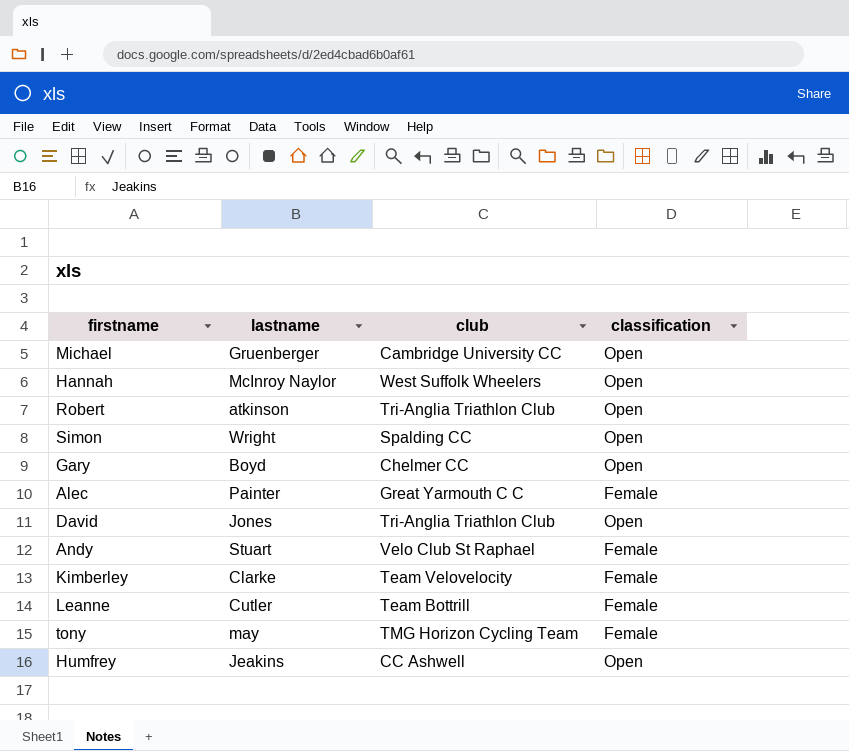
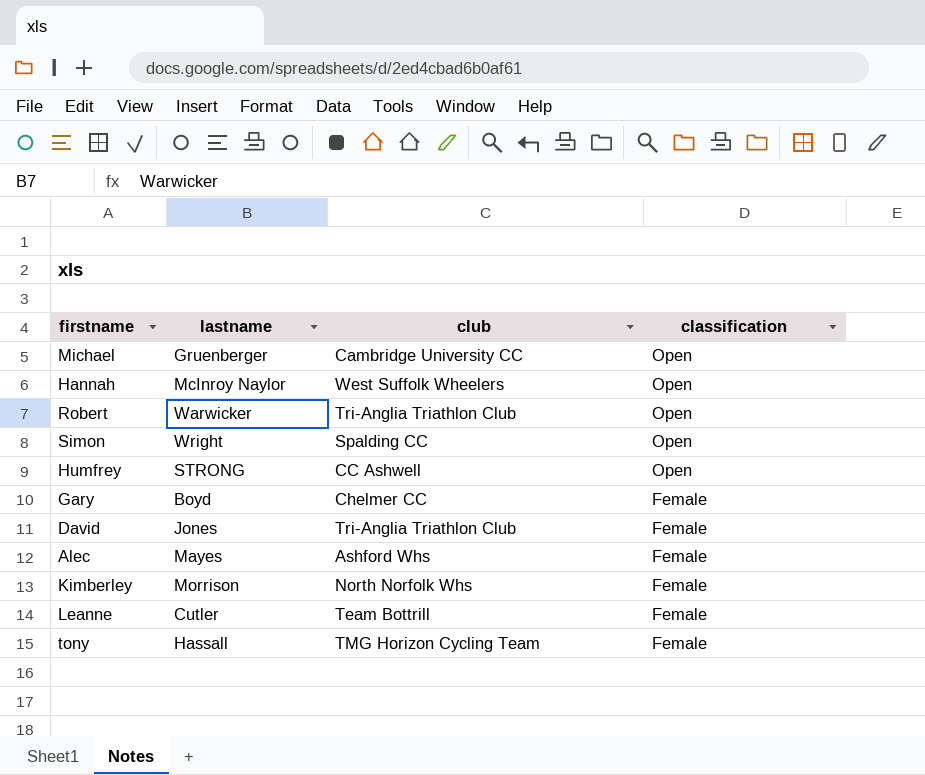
row order: none -> classification descending
row Andy: Stuart | Velo Club St Raphael | Female -> none
Robert | lastname: atkinson -> Warwicker
Humfrey | lastname: Jeakins -> STRONG
Gary | classification: Open -> Female
David | classification: Open -> Female
Alec | lastname: Painter -> Mayes
Alec | club: Great Yarmouth C C -> Ashford Whs
Kimberley | lastname: Clarke -> Morrison
Kimberley | club: Team Velovelocity -> North Norfolk Whs
tony | lastname: may -> Hassall

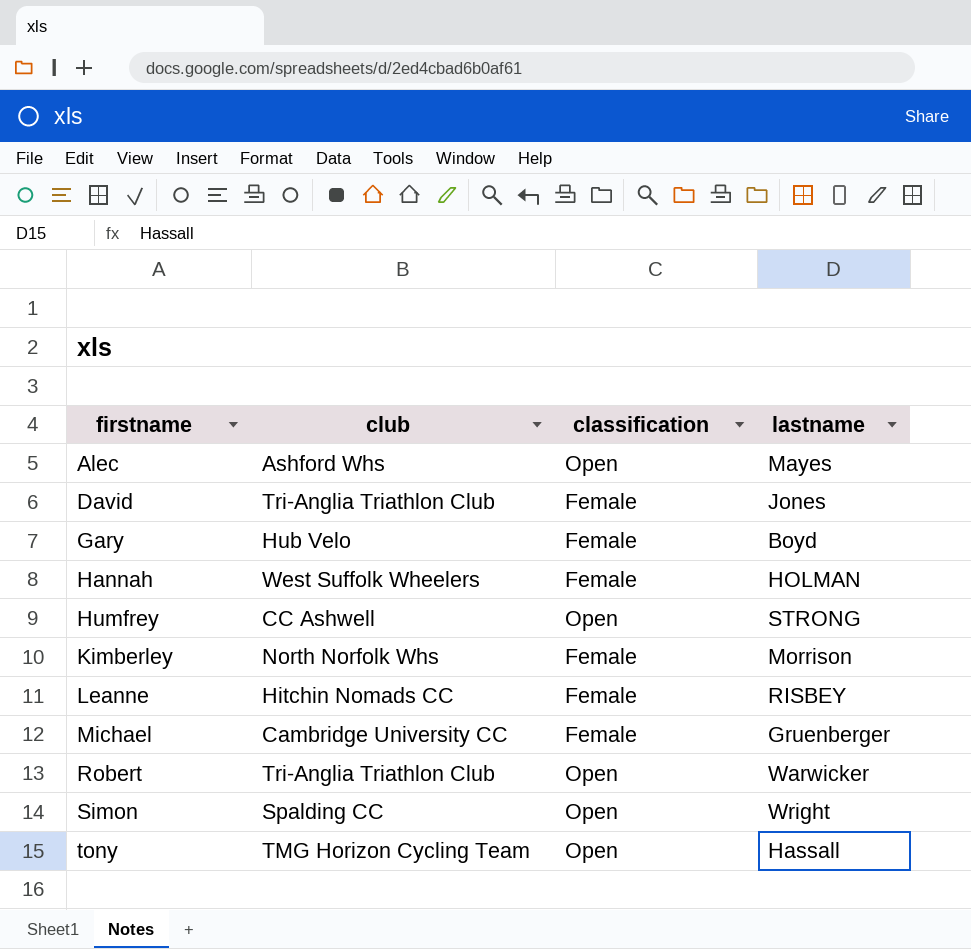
row order: classification descending -> firstname ascending
column lastname | position: 2 -> 4
Alec | classification: Female -> Open
Gary | club: Chelmer CC -> Hub Velo
Hannah | classification: Open -> Female
Hannah | lastname: McInroy Naylor -> HOLMAN
Leanne | club: Team Bottrill -> Hitchin Nomads CC
Leanne | lastname: Cutler -> RISBEY
Michael | classification: Open -> Female
tony | classification: Female -> Open

